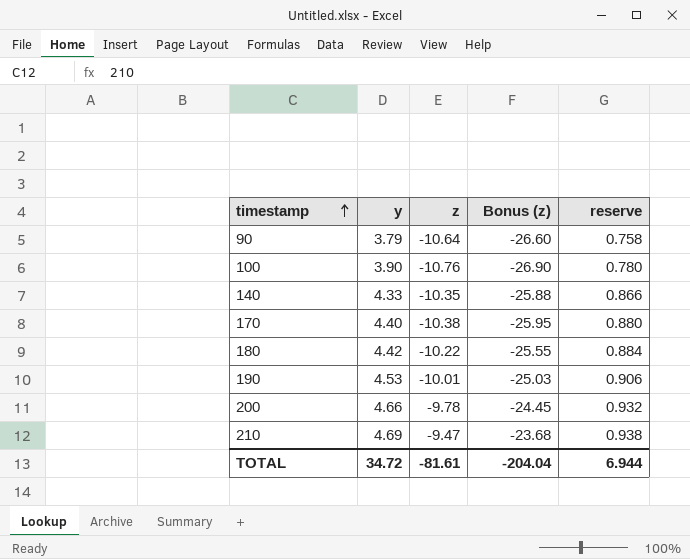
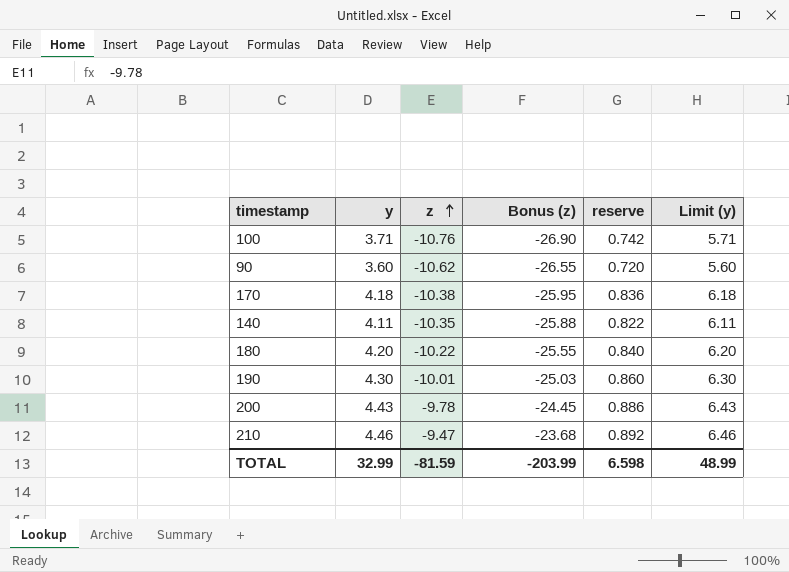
row order: timestamp ascending -> z ascending
column Limit (y) | formula: none -> [y] + 2
100 | y: 3.90 -> 3.71
100 | reserve: 0.780 -> 0.742
90 | y: 3.79 -> 3.60
90 | z: -10.64 -> -10.62
90 | Bonus (z): -26.60 -> -26.55
90 | reserve: 0.758 -> 0.720
170 | y: 4.40 -> 4.18
170 | reserve: 0.880 -> 0.836
140 | y: 4.33 -> 4.11
140 | reserve: 0.866 -> 0.822
180 | y: 4.42 -> 4.20
180 | reserve: 0.884 -> 0.840
190 | y: 4.53 -> 4.30
190 | reserve: 0.906 -> 0.860
200 | y: 4.66 -> 4.43
200 | reserve: 0.932 -> 0.886
210 | y: 4.69 -> 4.46
210 | reserve: 0.938 -> 0.892
TOTAL | y: 34.72 -> 32.99
TOTAL | z: -81.61 -> -81.59
TOTAL | Bonus (z): -204.04 -> -203.99
TOTAL | reserve: 6.944 -> 6.598

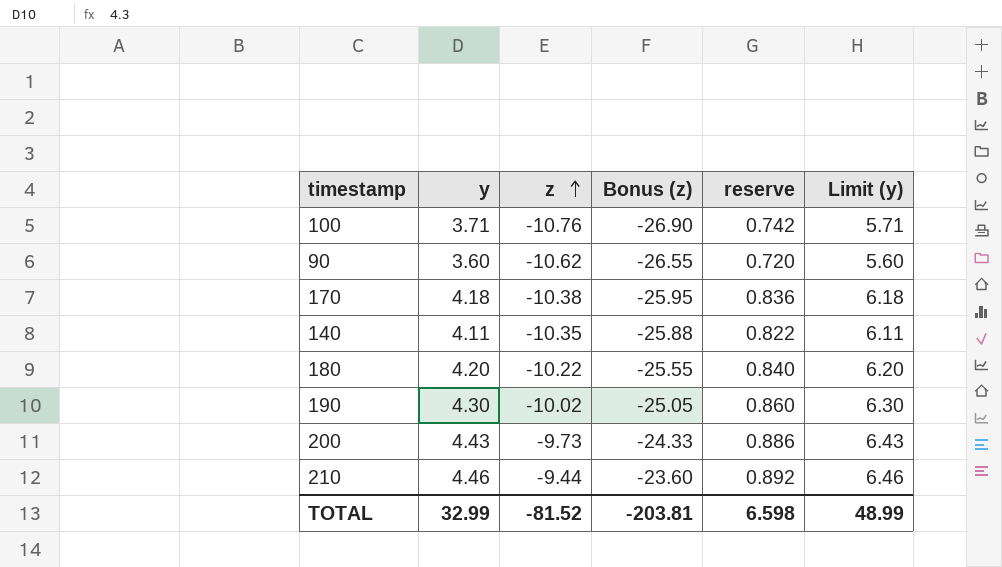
190 | z: -10.01 -> -10.02
190 | Bonus (z): -25.03 -> -25.05
200 | z: -9.78 -> -9.73
200 | Bonus (z): -24.45 -> -24.33
210 | z: -9.47 -> -9.44
210 | Bonus (z): -23.68 -> -23.60
TOTAL | z: -81.59 -> -81.52
TOTAL | Bonus (z): -203.99 -> -203.81

